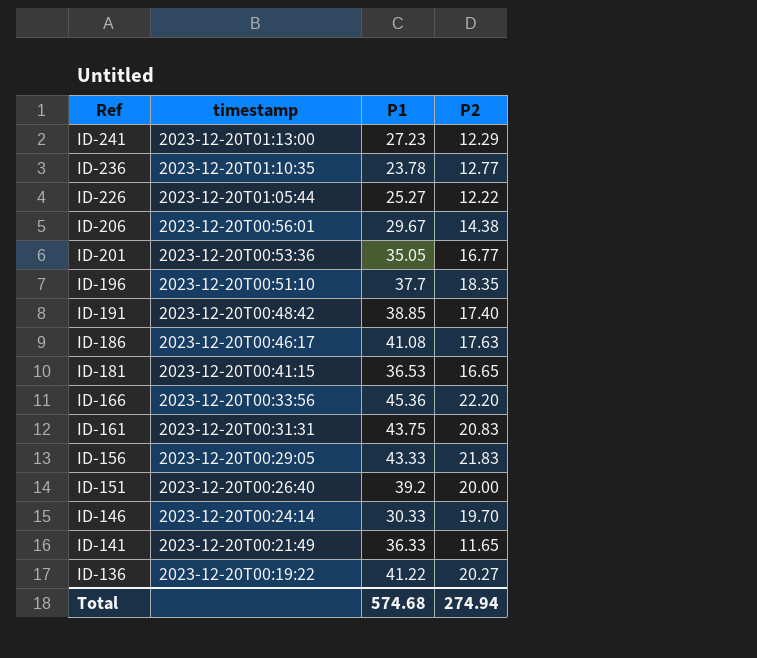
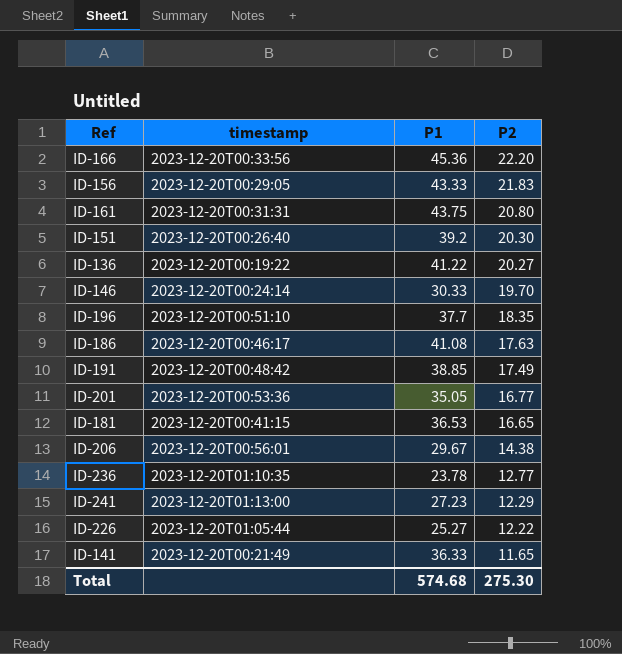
row order: Ref descending -> P2 descending
ID-161 | P2: 20.83 -> 20.80
ID-151 | P2: 20.00 -> 20.30
ID-191 | P2: 17.40 -> 17.49
Total | P2: 274.94 -> 275.30

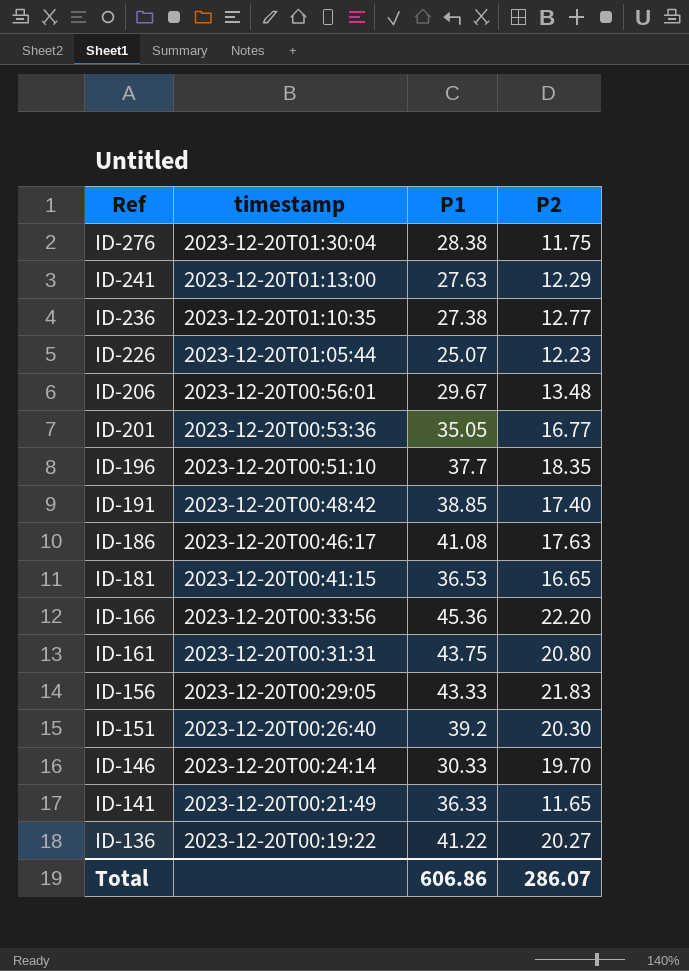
row order: P2 descending -> Ref descending
row ID-276: none -> 2023-12-20T01:30:04 | 28.38 | 11.75
ID-241 | P1: 27.23 -> 27.63
ID-236 | P1: 23.78 -> 27.38
ID-226 | P1: 25.27 -> 25.07
ID-226 | P2: 12.22 -> 12.23
ID-206 | P2: 14.38 -> 13.48
ID-191 | P2: 17.49 -> 17.40
Total | P1: 574.68 -> 606.86
Total | P2: 275.30 -> 286.07

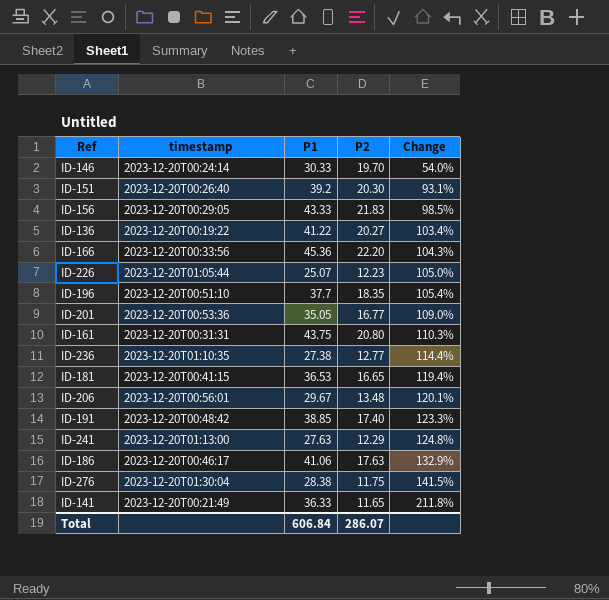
row order: Ref descending -> Change ascending
column Change | formula: none -> ([P1] - [P2]) / [P2]
ID-186 | P1: 41.08 -> 41.06
Total | P1: 606.86 -> 606.84

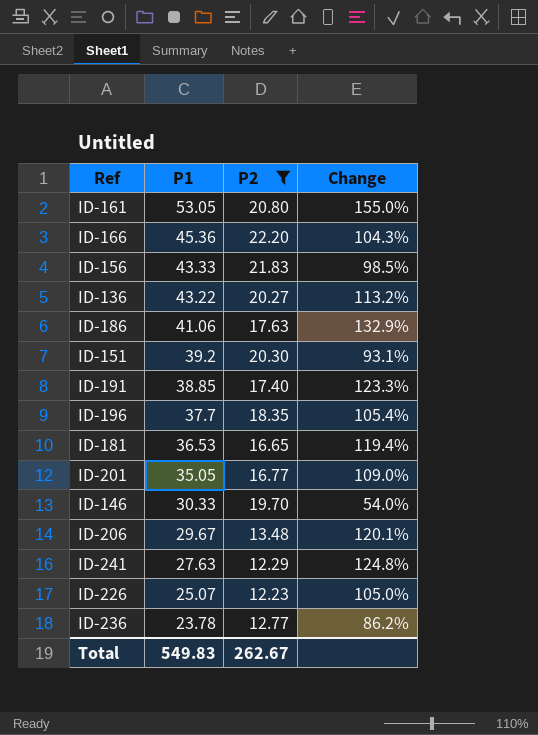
filter: none -> P2 >= 12.23
row order: Change ascending -> P1 descending
column timestamp | position: 2 -> none
ID-161 | P1: 43.75 -> 53.05
ID-161 | Change: 110.3% -> 155.0%
ID-136 | P1: 41.22 -> 43.22
ID-136 | Change: 103.4% -> 113.2%
ID-236 | P1: 27.38 -> 23.78
ID-236 | Change: 114.4% -> 86.2%
Total | P1: 606.84 -> 549.83
Total | P2: 286.07 -> 262.67

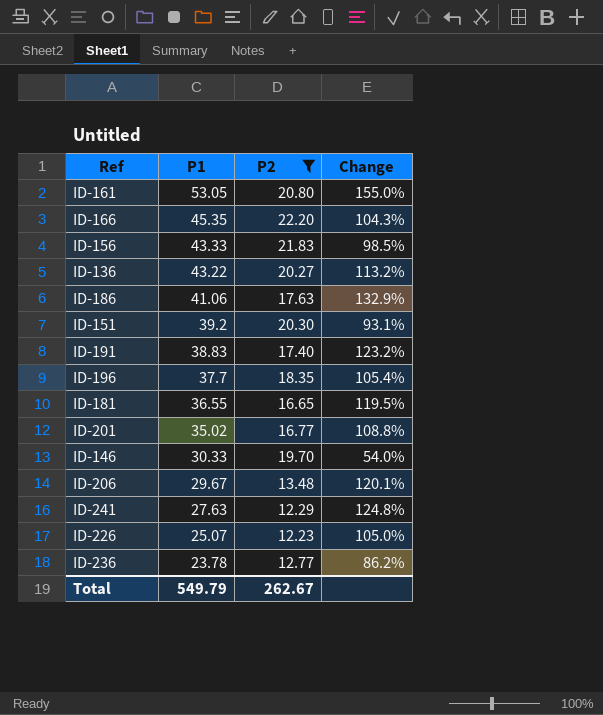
ID-166 | P1: 45.36 -> 45.35
ID-191 | P1: 38.85 -> 38.83
ID-191 | Change: 123.3% -> 123.2%
ID-181 | P1: 36.53 -> 36.55
ID-181 | Change: 119.4% -> 119.5%
ID-201 | P1: 35.05 -> 35.02
ID-201 | Change: 109.0% -> 108.8%
Total | P1: 549.83 -> 549.79

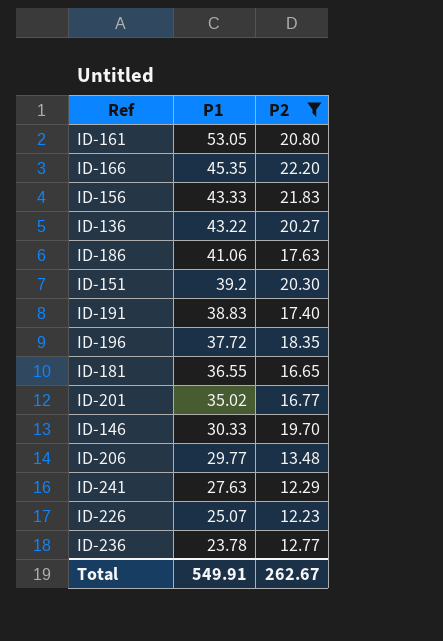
column Change | formula: ([P1] - [P2]) / [P2] -> none
ID-196 | P1: 37.7 -> 37.72
ID-206 | P1: 29.67 -> 29.77
Total | P1: 549.79 -> 549.91

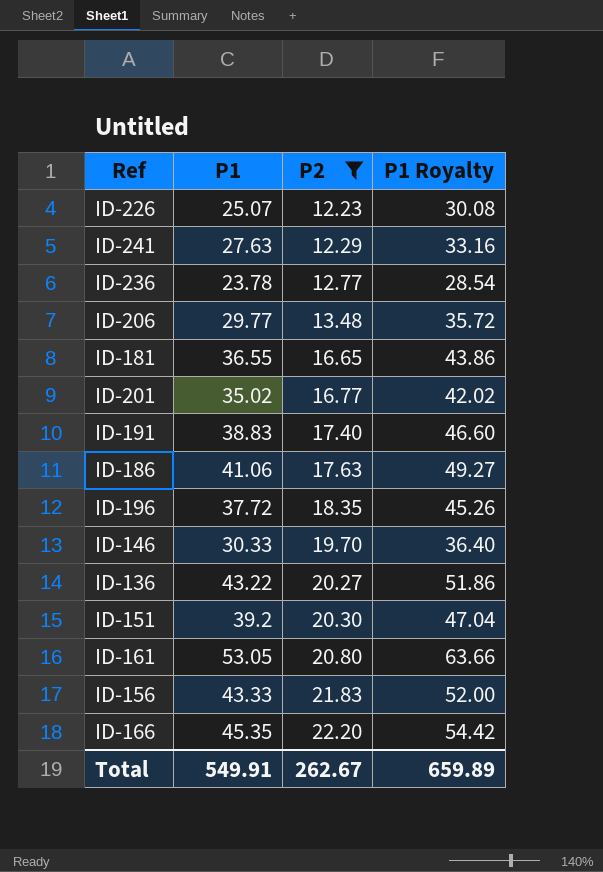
row order: P1 descending -> P2 ascending
column P1 Royalty | formula: none -> [P1] * 1.2

